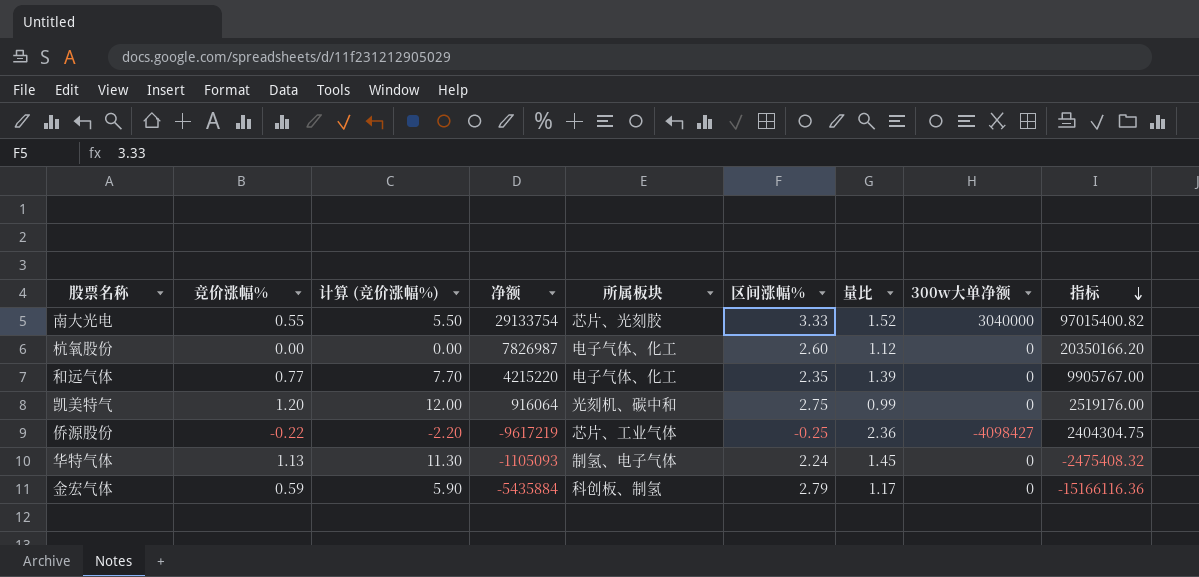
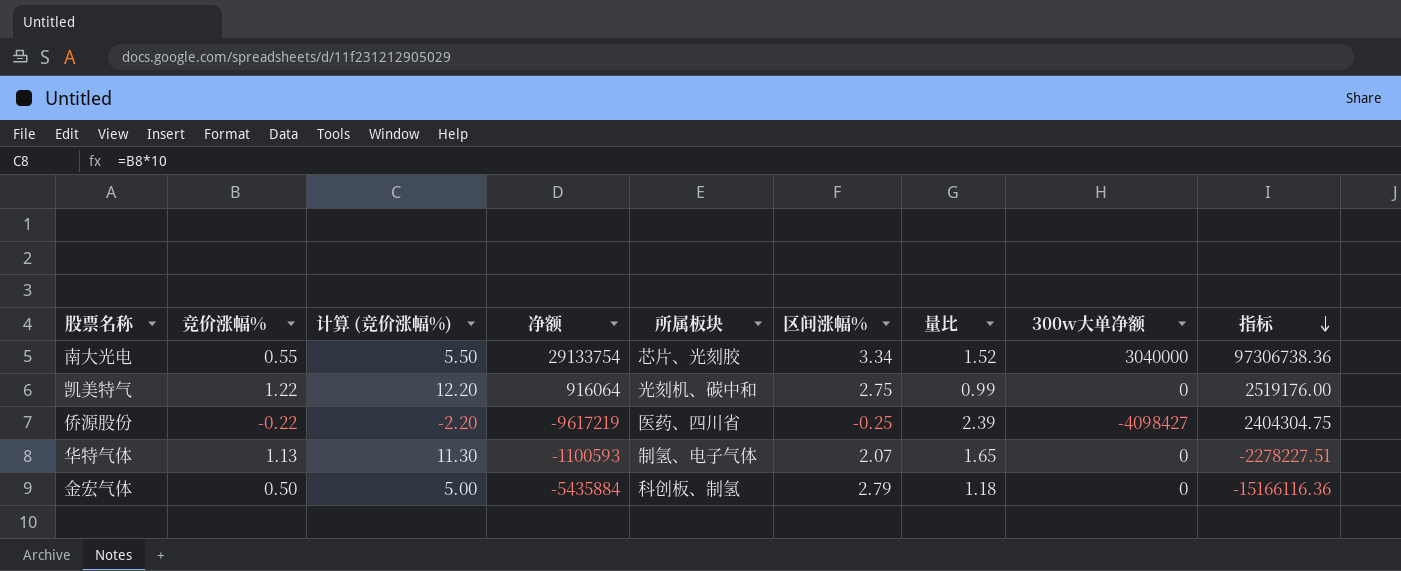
row 杭氧股份: 0.00 | 0.00 | 7826987 | 电子气体、化工 | 2.60 | 1.12 | 0 | 20350166.20 -> none
row 和远气体: 0.77 | 7.70 | 4215220 | 电子气体、化工 | 2.35 | 1.39 | 0 | 9905767.00 -> none
南大光电 | 区间涨幅%: 3.33 -> 3.34
南大光电 | 指标: 97015400.82 -> 97306738.36
凯美特气 | 竞价涨幅%: 1.20 -> 1.22
凯美特气 | 计算 (竞价涨幅%): 12.00 -> 12.20
侨源股份 | 所属板块: 芯片、工业气体 -> 医药、四川省
侨源股份 | 量比: 2.36 -> 2.39
华特气体 | 净额: -1105093 -> -1100593
华特气体 | 区间涨幅%: 2.24 -> 2.07
华特气体 | 量比: 1.45 -> 1.65
华特气体 | 指标: -2475408.32 -> -2278227.51
金宏气体 | 竞价涨幅%: 0.59 -> 0.50
金宏气体 | 计算 (竞价涨幅%): 5.90 -> 5.00
金宏气体 | 量比: 1.17 -> 1.18

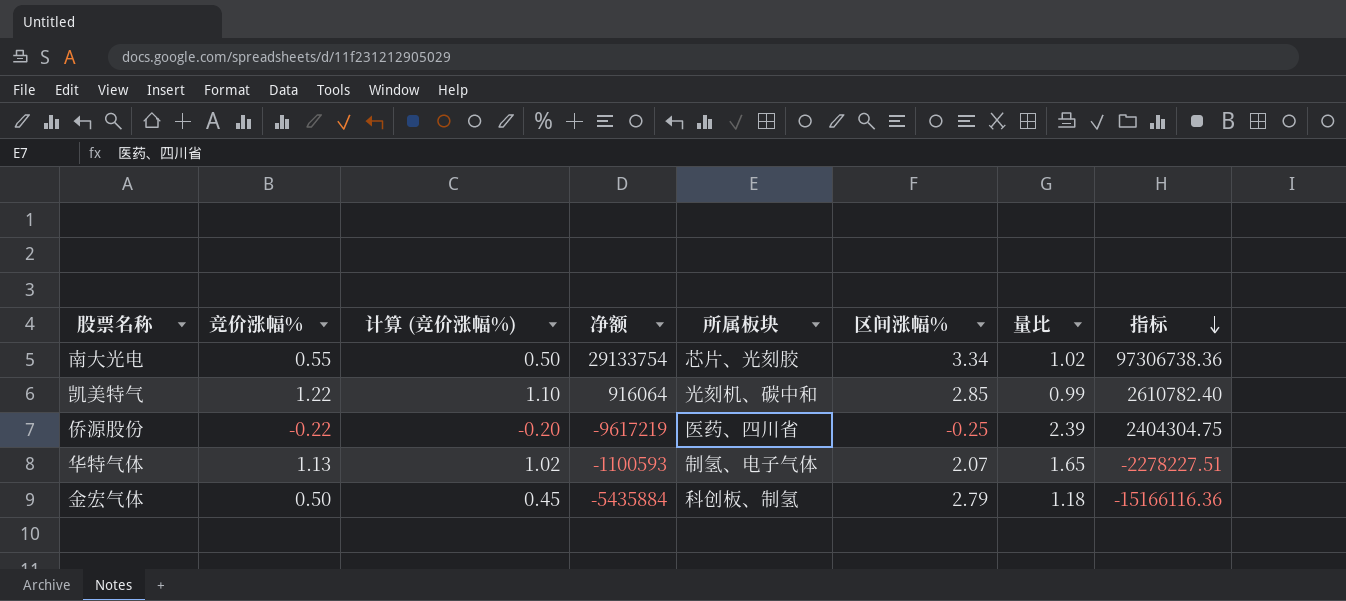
column 300w大单净额 | position: 8 -> none
column 计算 (竞价涨幅%) | formula: [竞价涨幅%] * 10 -> [竞价涨幅%] * 0.9
南大光电 | 量比: 1.52 -> 1.02
凯美特气 | 区间涨幅%: 2.75 -> 2.85
凯美特气 | 指标: 2519176.00 -> 2610782.40

